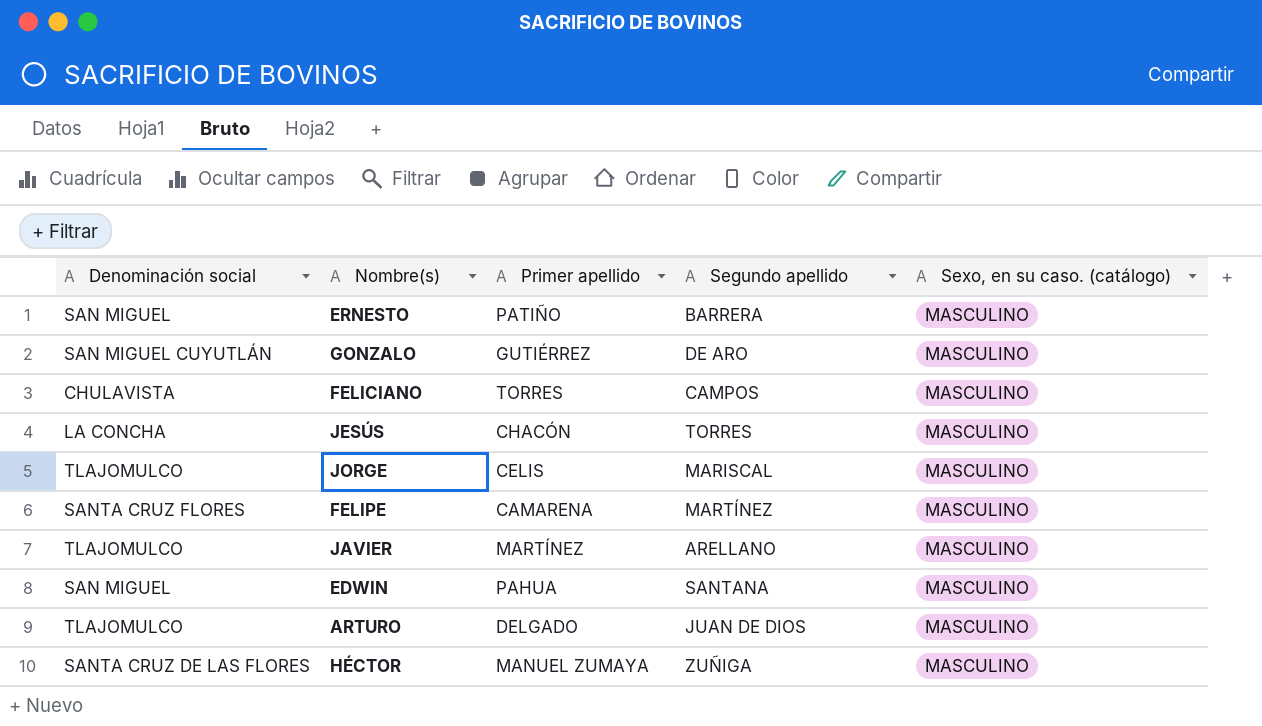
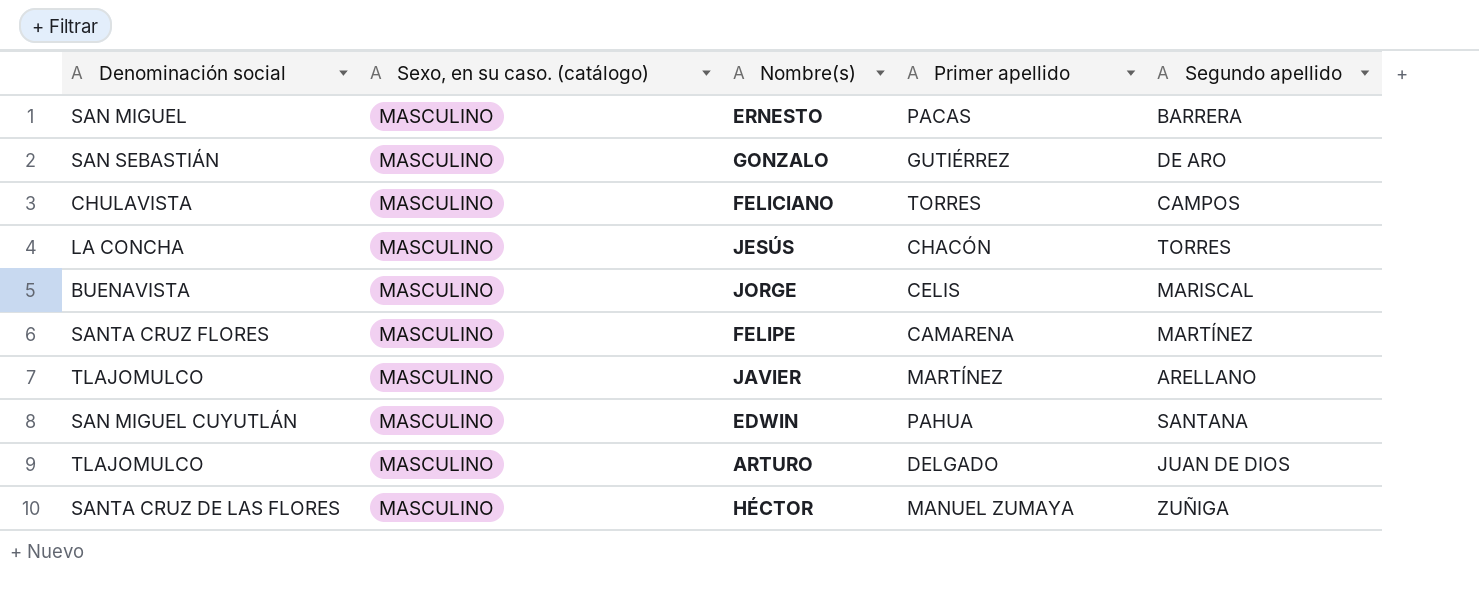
column Sexo, en su caso. (catálogo) | position: 5 -> 2
ERNESTO | Primer apellido: PATIÑO -> PACAS
GONZALO | Denominación social: SAN MIGUEL CUYUTLÁN -> SAN SEBASTIÁN
JORGE | Denominación social: TLAJOMULCO -> BUENAVISTA
EDWIN | Denominación social: SAN MIGUEL -> SAN MIGUEL CUYUTLÁN

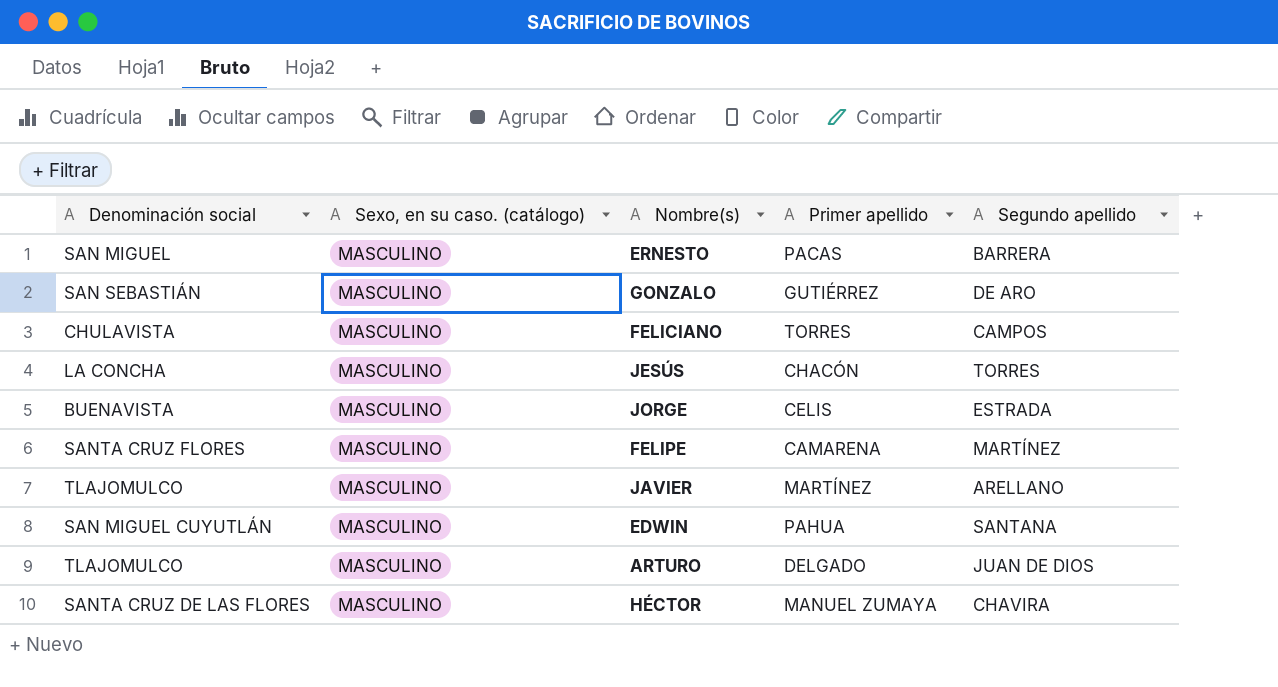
JORGE | Segundo apellido: MARISCAL -> ESTRADA
HÉCTOR | Segundo apellido: ZUÑIGA -> CHAVIRA

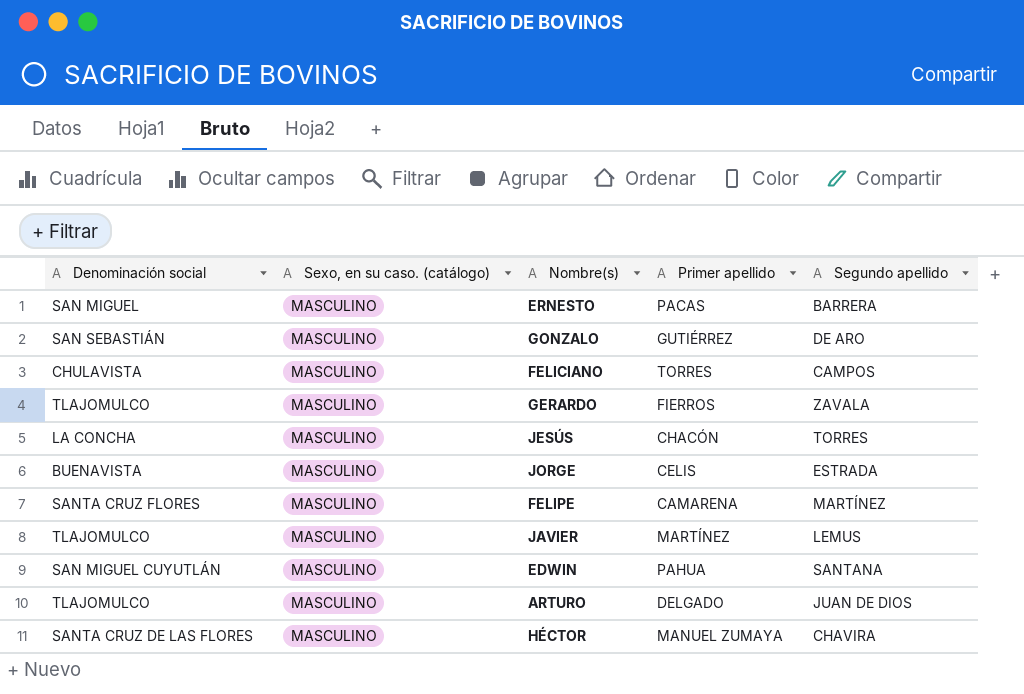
row GERARDO: none -> TLAJOMULCO | MASCULINO | FIERROS | ZAVALA
JAVIER | Segundo apellido: ARELLANO -> LEMUS

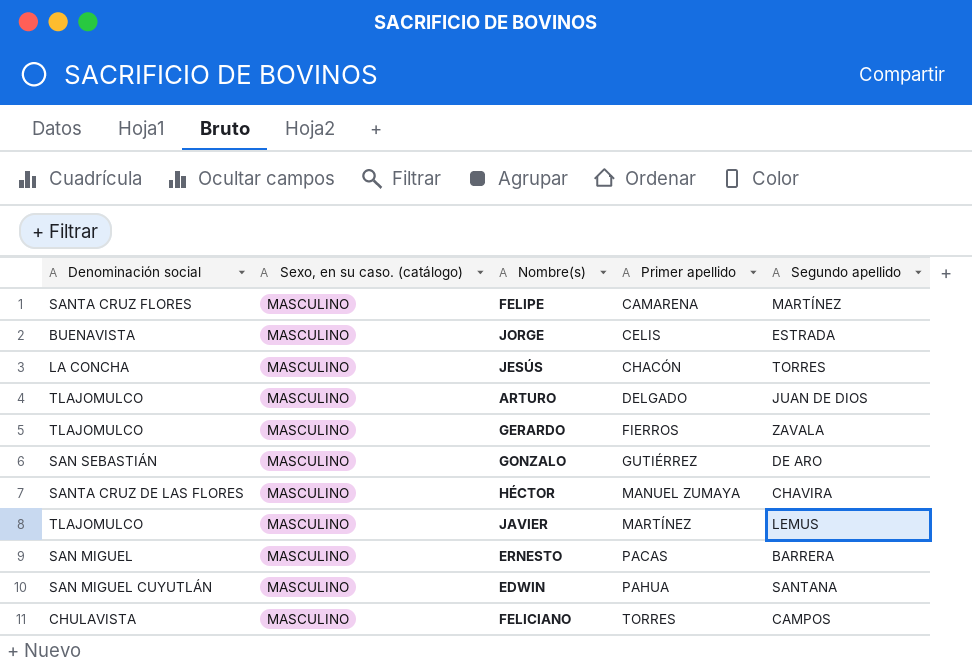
row order: none -> Primer apellido ascending

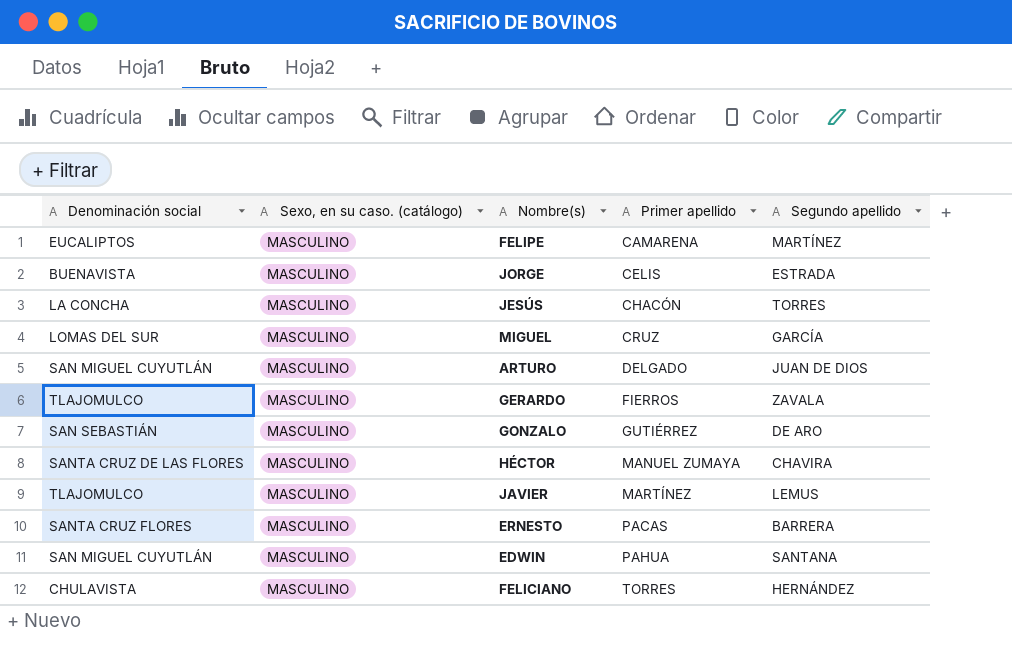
FELIPE | Denominación social: SANTA CRUZ FLORES -> EUCALIPTOS
row MIGUEL: none -> LOMAS DEL SUR | MASCULINO | CRUZ | GARCÍA
ARTURO | Denominación social: TLAJOMULCO -> SAN MIGUEL CUYUTLÁN
ERNESTO | Denominación social: SAN MIGUEL -> SANTA CRUZ FLORES
FELICIANO | Segundo apellido: CAMPOS -> HERNÁNDEZ

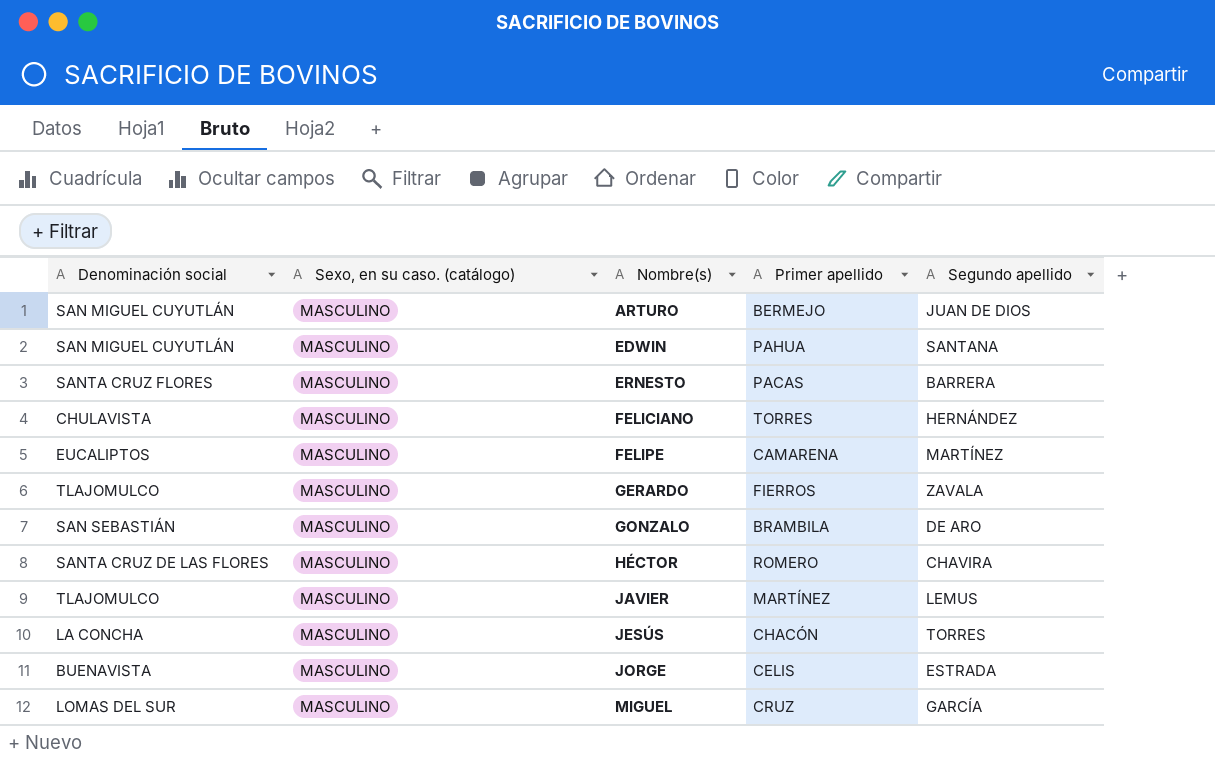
row order: Primer apellido ascending -> Nombre(s) ascending
ARTURO | Primer apellido: DELGADO -> BERMEJO
GONZALO | Primer apellido: GUTIÉRREZ -> BRAMBILA
HÉCTOR | Primer apellido: MANUEL ZUMAYA -> ROMERO

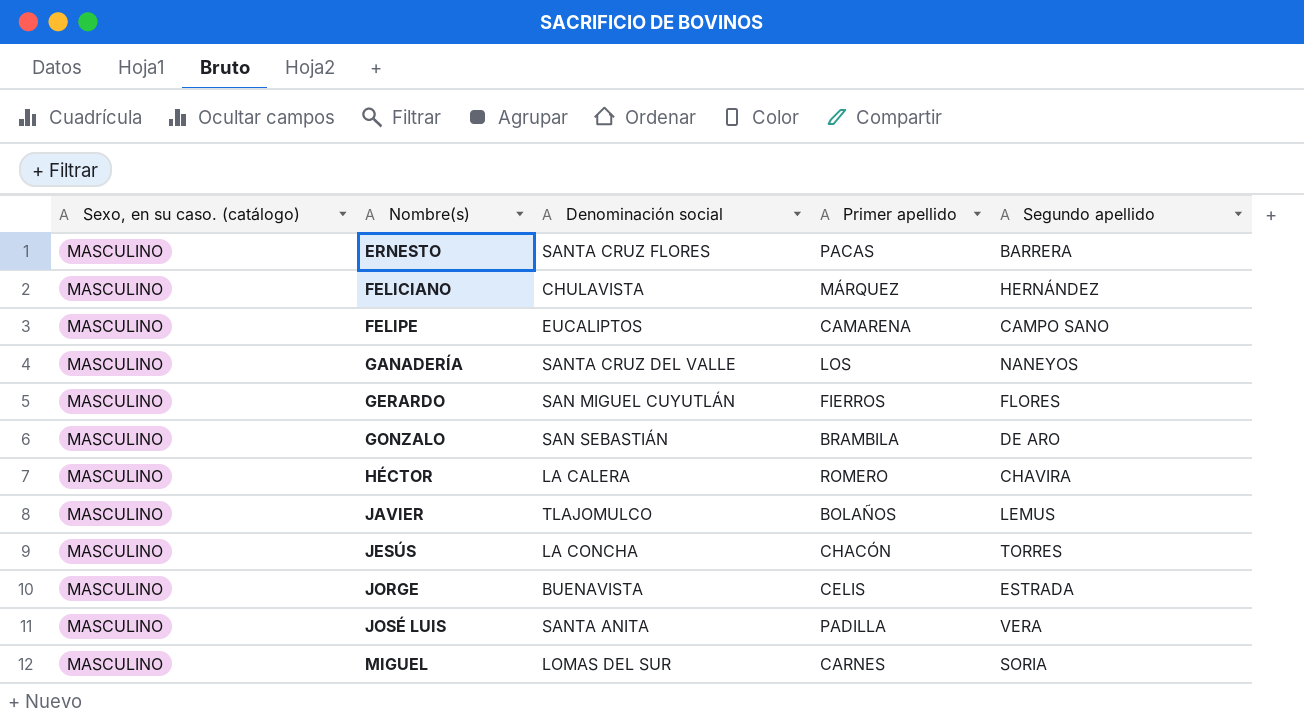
column Denominación social | position: 1 -> 3
row ARTURO: SAN MIGUEL CUYUTLÁN | MASCULINO | BERMEJO | JUAN DE DIOS -> none
row EDWIN: SAN MIGUEL CUYUTLÁN | MASCULINO | PAHUA | SANTANA -> none
FELICIANO | Primer apellido: TORRES -> MÁRQUEZ
FELIPE | Segundo apellido: MARTÍNEZ -> CAMPO SANO
row GANADERÍA: none -> MASCULINO | SANTA CRUZ DEL VALLE | LOS | NANEYOS
GERARDO | Denominación social: TLAJOMULCO -> SAN MIGUEL CUYUTLÁN
GERARDO | Segundo apellido: ZAVALA -> FLORES
HÉCTOR | Denominación social: SANTA CRUZ DE LAS FLORES -> LA CALERA
JAVIER | Primer apellido: MARTÍNEZ -> BOLAÑOS
row JOSÉ LUIS: none -> MASCULINO | SANTA ANITA | PADILLA | VERA
MIGUEL | Primer apellido: CRUZ -> CARNES
MIGUEL | Segundo apellido: GARCÍA -> SORIA

